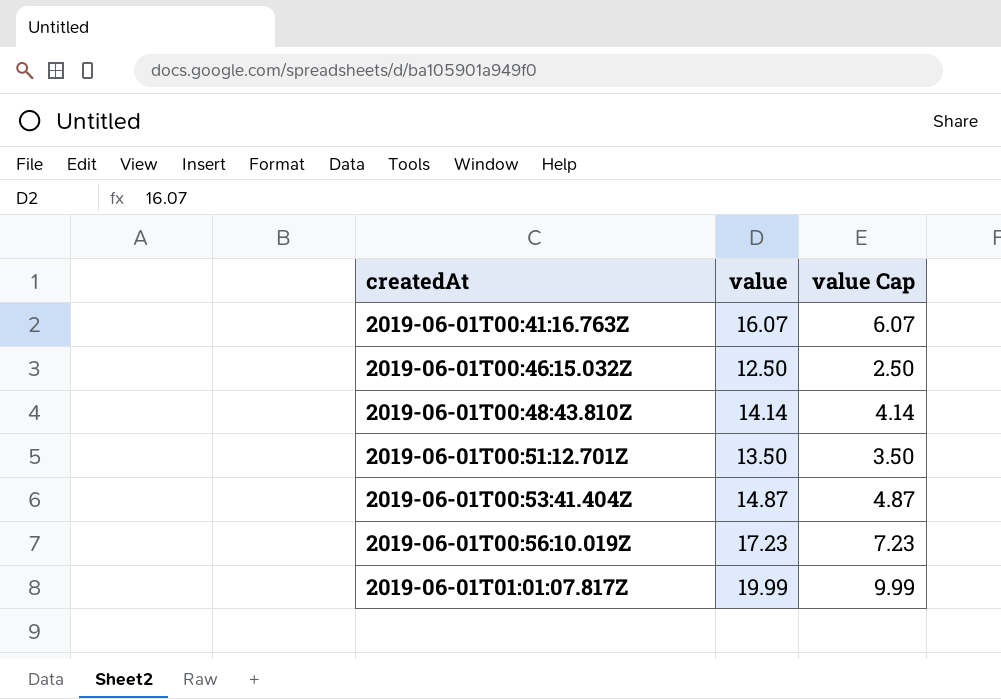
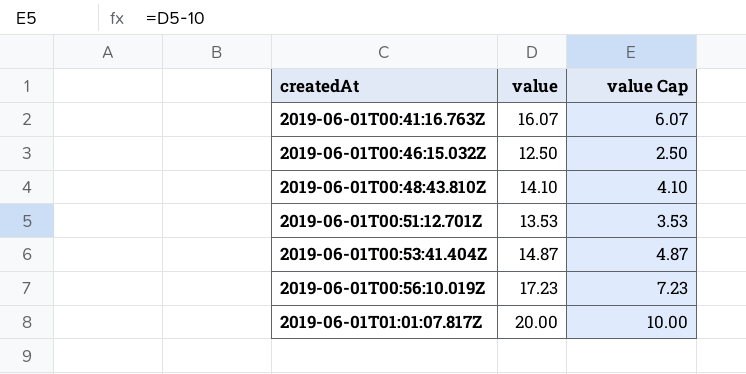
2019-06-01T00:48:43.810Z | value: 14.14 -> 14.10
2019-06-01T00:48:43.810Z | value Cap: 4.14 -> 4.10
2019-06-01T00:51:12.701Z | value: 13.50 -> 13.53
2019-06-01T00:51:12.701Z | value Cap: 3.50 -> 3.53
2019-06-01T01:01:07.817Z | value: 19.99 -> 20.00
2019-06-01T01:01:07.817Z | value Cap: 9.99 -> 10.00

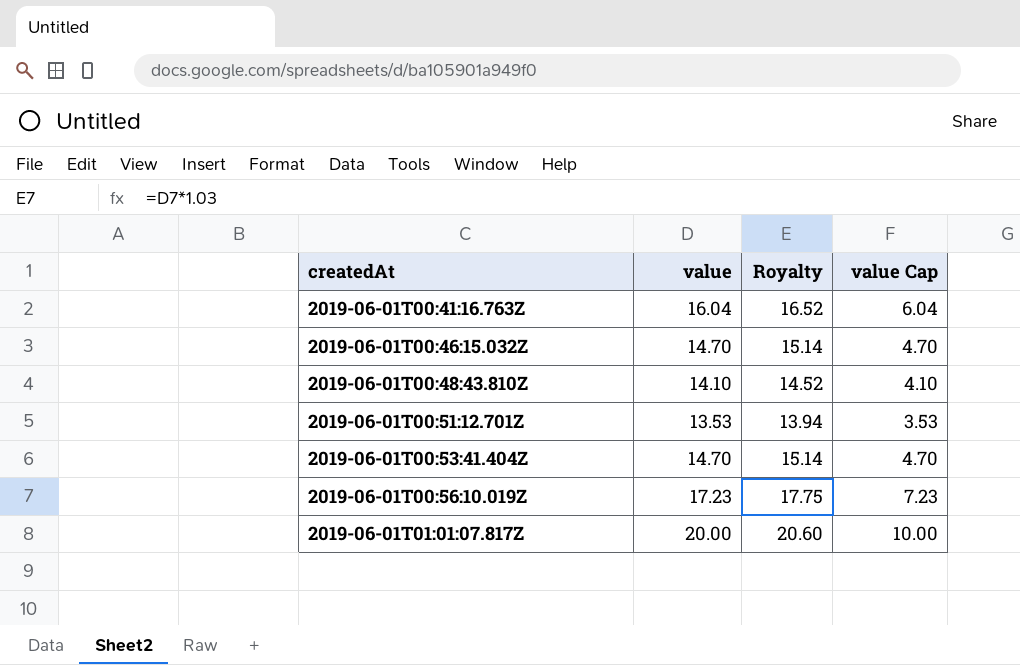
column Royalty | formula: none -> [value] * 1.03
2019-06-01T00:41:16.763Z | value: 16.07 -> 16.04
2019-06-01T00:41:16.763Z | value Cap: 6.07 -> 6.04
2019-06-01T00:46:15.032Z | value: 12.50 -> 14.70
2019-06-01T00:46:15.032Z | value Cap: 2.50 -> 4.70
2019-06-01T00:53:41.404Z | value: 14.87 -> 14.70
2019-06-01T00:53:41.404Z | value Cap: 4.87 -> 4.70

